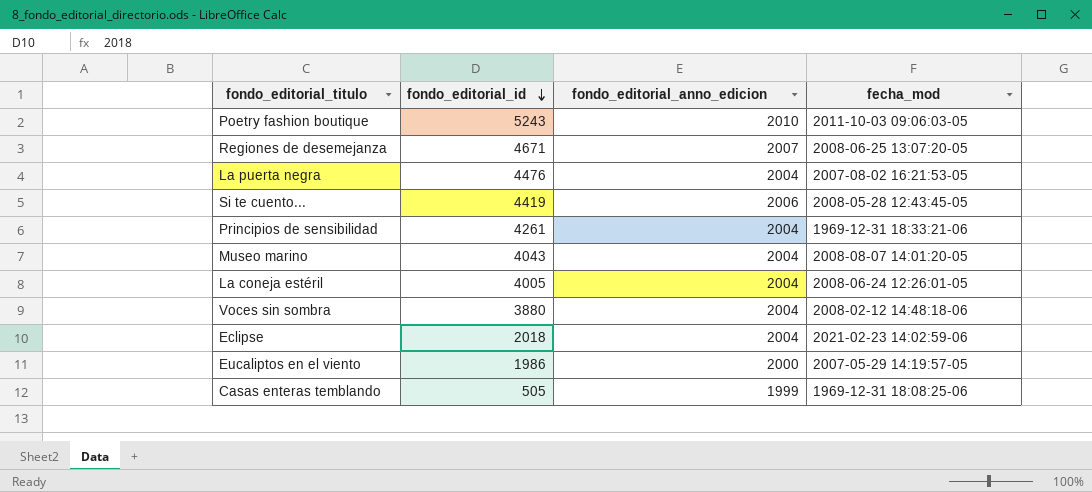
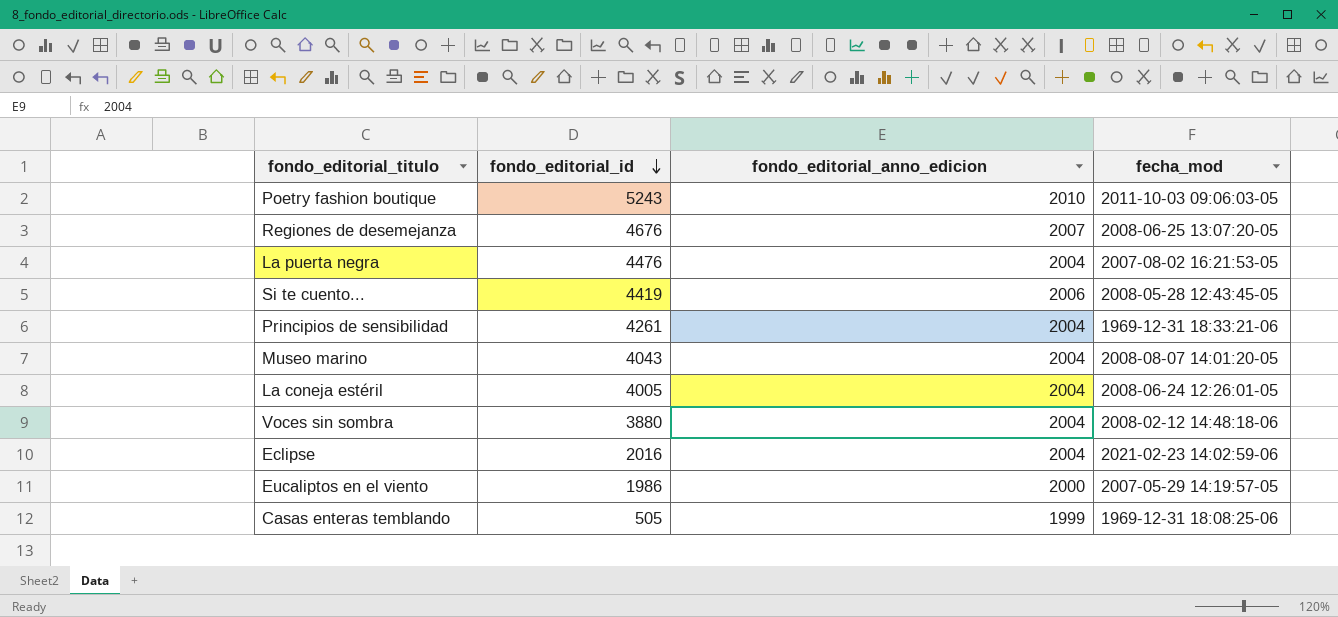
Regiones de desemejanza | fondo_editorial_id: 4671 -> 4676
Eclipse | fondo_editorial_id: 2018 -> 2016

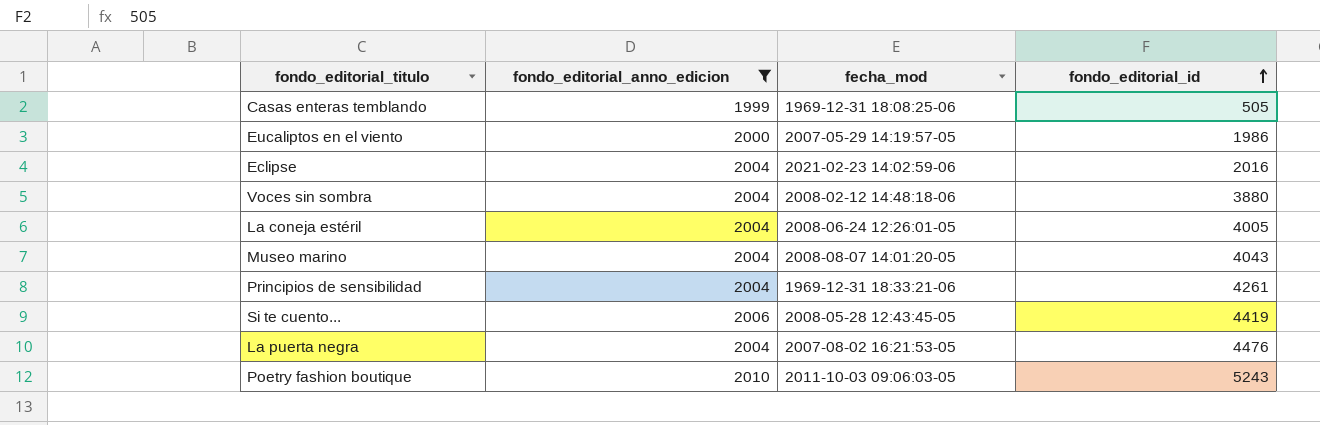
filter: none -> fondo_editorial_anno_edicion != 2007
row order: fondo_editorial_id descending -> fondo_editorial_id ascending
column fondo_editorial_id | position: 2 -> 4

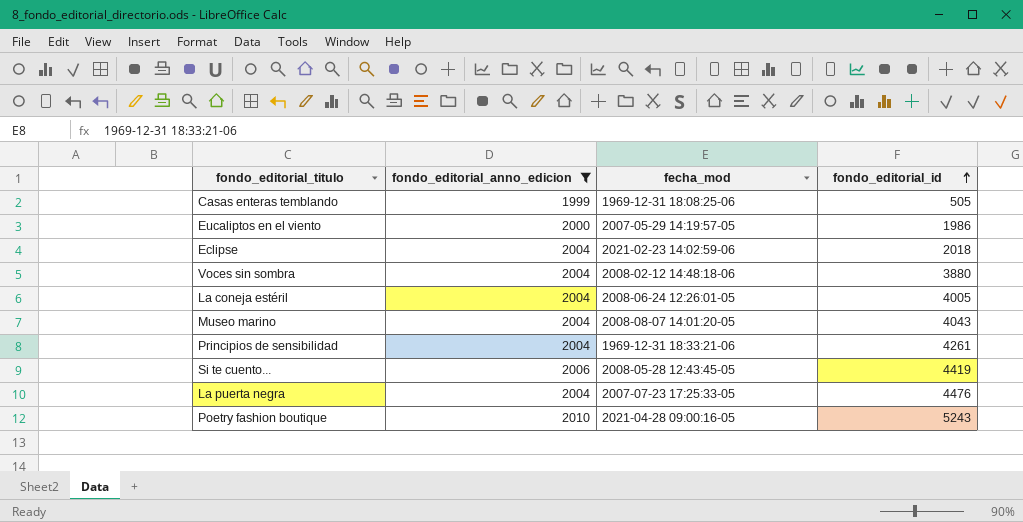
Eclipse | fondo_editorial_id: 2016 -> 2018
La puerta negra | fecha_mod: 2007-08-02 16:21:53-05 -> 2007-07-23 17:25:33-05
Poetry fashion boutique | fecha_mod: 2011-10-03 09:06:03-05 -> 2021-04-28 09:00:16-05

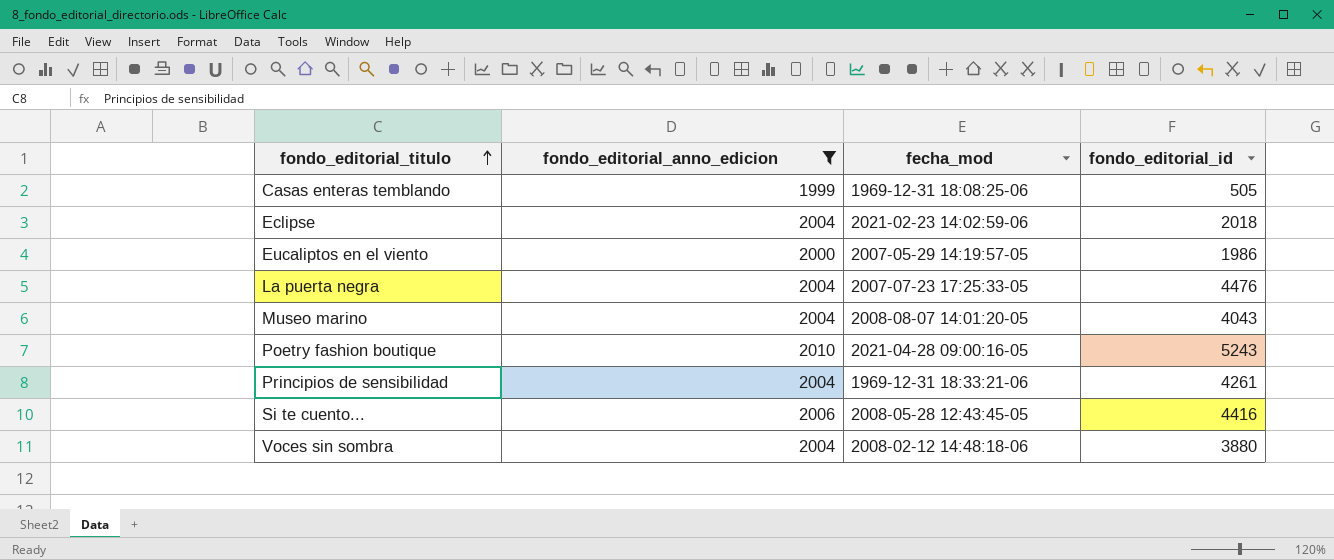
row order: fondo_editorial_id ascending -> fondo_editorial_titulo ascending
row La coneja estéril: 2004 | 2008-06-24 12:26:01-05 | 4005 -> none
Si te cuento... | fondo_editorial_id: 4419 -> 4416

